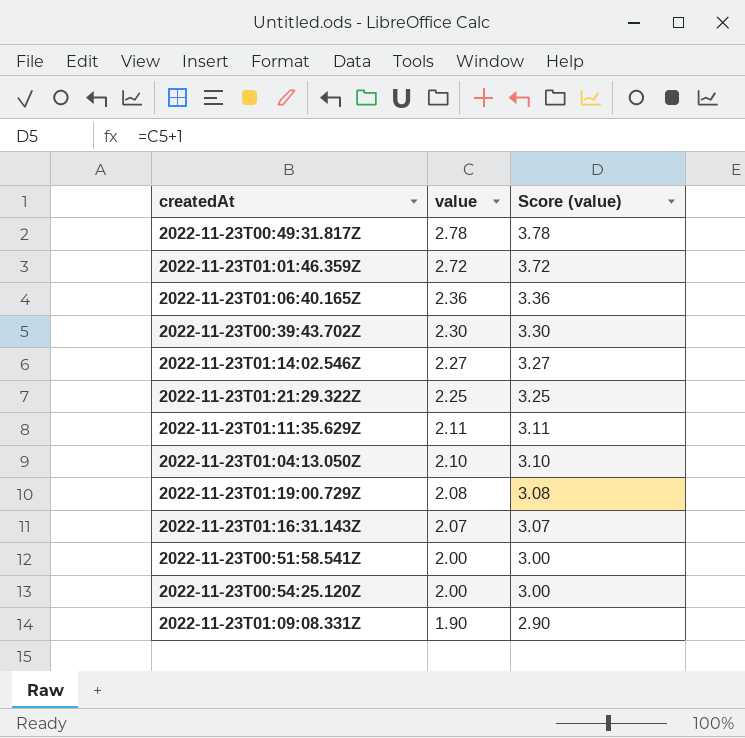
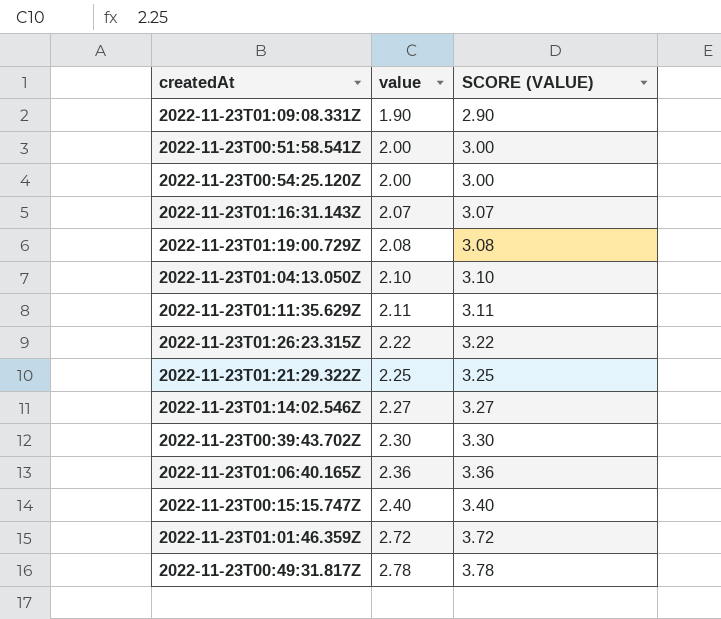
row order: value descending -> value ascending
column name: Score (value) -> SCORE (VALUE)
row 2022-11-23T01:26:23.315Z: none -> 2.22 | 3.22
row 2022-11-23T00:15:15.747Z: none -> 2.40 | 3.40

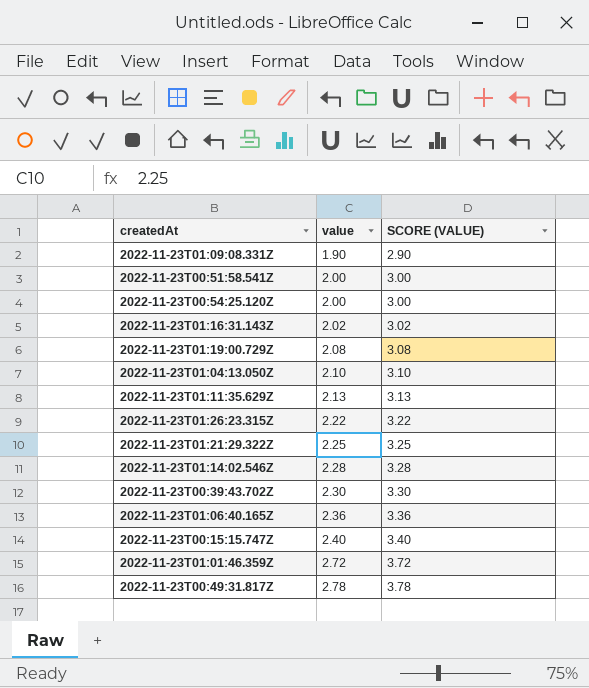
2022-11-23T01:16:31.143Z | value: 2.07 -> 2.02
2022-11-23T01:16:31.143Z | SCORE (VALUE): 3.07 -> 3.02
2022-11-23T01:11:35.629Z | value: 2.11 -> 2.13
2022-11-23T01:11:35.629Z | SCORE (VALUE): 3.11 -> 3.13
2022-11-23T01:14:02.546Z | value: 2.27 -> 2.28
2022-11-23T01:14:02.546Z | SCORE (VALUE): 3.27 -> 3.28

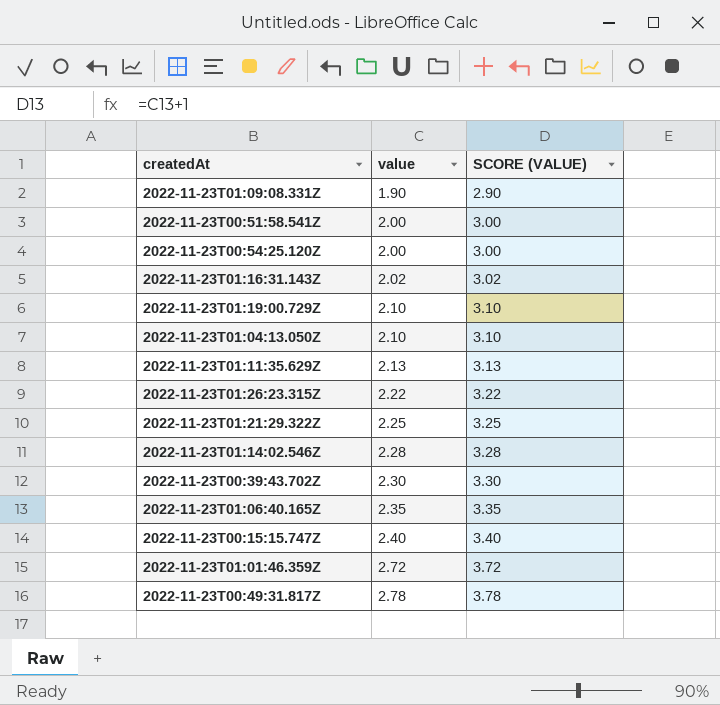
2022-11-23T01:19:00.729Z | value: 2.08 -> 2.10
2022-11-23T01:19:00.729Z | SCORE (VALUE): 3.08 -> 3.10
2022-11-23T01:06:40.165Z | value: 2.36 -> 2.35
2022-11-23T01:06:40.165Z | SCORE (VALUE): 3.36 -> 3.35

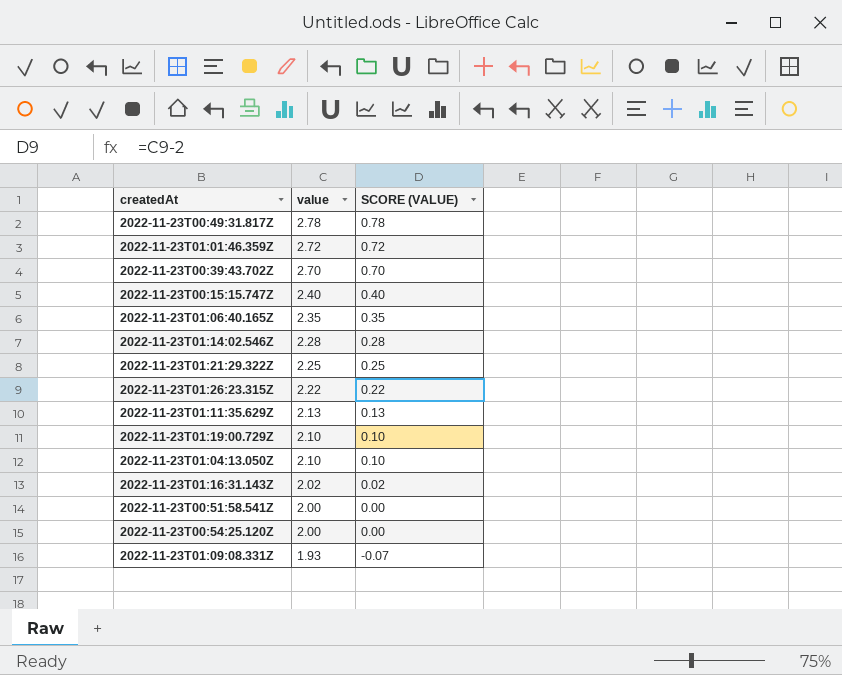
row order: value ascending -> value descending
column SCORE (VALUE) | formula: [value] + 1 -> [value] - 2
2022-11-23T00:39:43.702Z | value: 2.30 -> 2.70
2022-11-23T01:09:08.331Z | value: 1.90 -> 1.93

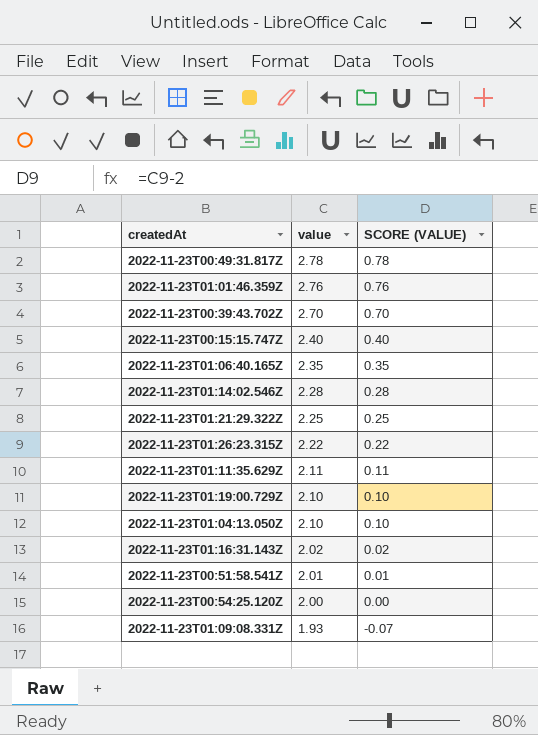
2022-11-23T01:01:46.359Z | value: 2.72 -> 2.76
2022-11-23T01:01:46.359Z | SCORE (VALUE): 0.72 -> 0.76
2022-11-23T01:11:35.629Z | value: 2.13 -> 2.11
2022-11-23T01:11:35.629Z | SCORE (VALUE): 0.13 -> 0.11
2022-11-23T00:51:58.541Z | value: 2.00 -> 2.01
2022-11-23T00:51:58.541Z | SCORE (VALUE): 0.00 -> 0.01

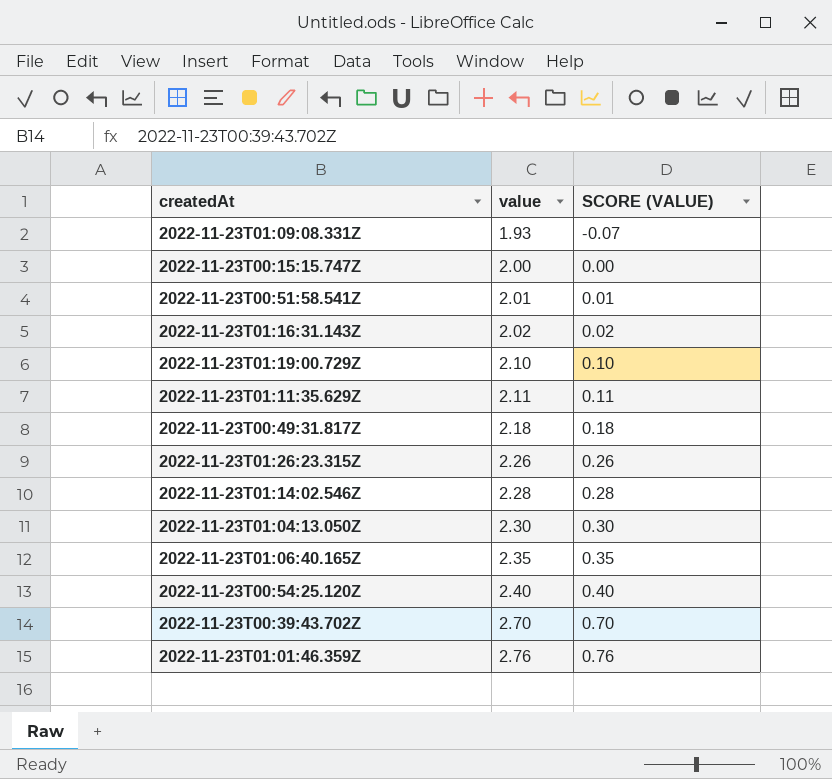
row order: value descending -> value ascending
row 2022-11-23T01:21:29.322Z: 2.25 | 0.25 -> none
2022-11-23T00:15:15.747Z | value: 2.40 -> 2.00
2022-11-23T00:15:15.747Z | SCORE (VALUE): 0.40 -> 0.00
2022-11-23T00:49:31.817Z | value: 2.78 -> 2.18
2022-11-23T00:49:31.817Z | SCORE (VALUE): 0.78 -> 0.18
2022-11-23T01:26:23.315Z | value: 2.22 -> 2.26
2022-11-23T01:26:23.315Z | SCORE (VALUE): 0.22 -> 0.26
2022-11-23T01:04:13.050Z | value: 2.10 -> 2.30
2022-11-23T01:04:13.050Z | SCORE (VALUE): 0.10 -> 0.30
2022-11-23T00:54:25.120Z | value: 2.00 -> 2.40
2022-11-23T00:54:25.120Z | SCORE (VALUE): 0.00 -> 0.40

